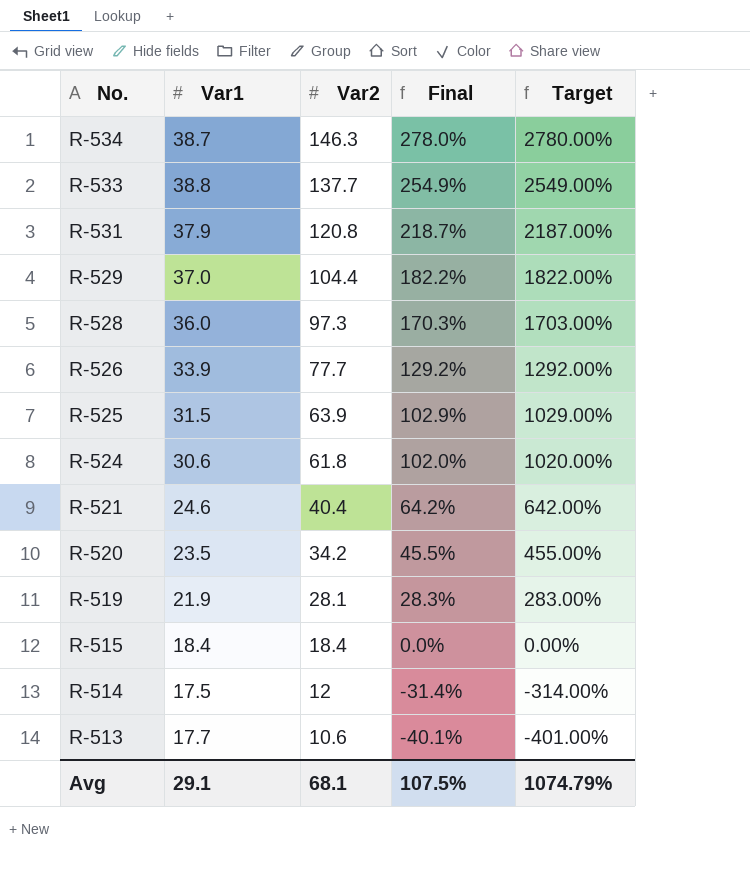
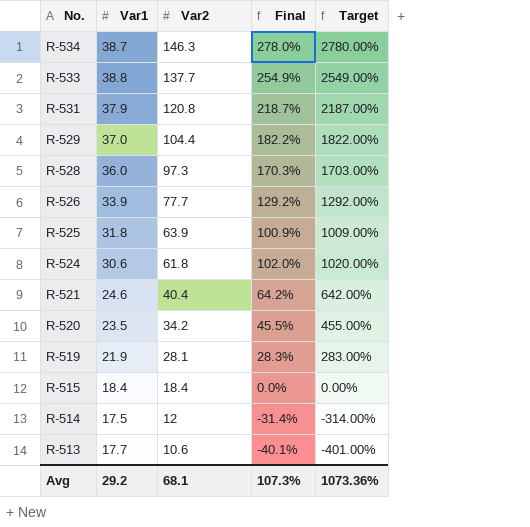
R-525 | Var1: 31.5 -> 31.8
R-525 | Final: 102.9% -> 100.9%
R-525 | Target: 1029.00% -> 1009.00%
Avg | Var1: 29.1 -> 29.2
Avg | Final: 107.5% -> 107.3%
Avg | Target: 1074.79% -> 1073.36%

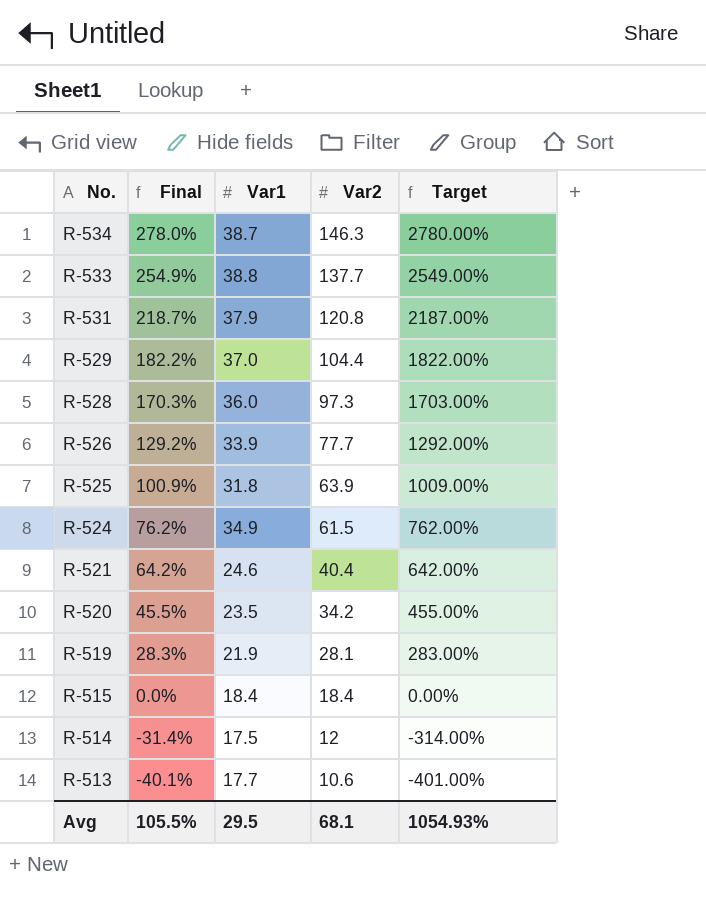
column Final | position: 4 -> 2
R-524 | Final: 102.0% -> 76.2%
R-524 | Var1: 30.6 -> 34.9
R-524 | Var2: 61.8 -> 61.5
R-524 | Target: 1020.00% -> 762.00%
Avg | Final: 107.3% -> 105.5%
Avg | Var1: 29.2 -> 29.5
Avg | Target: 1073.36% -> 1054.93%

